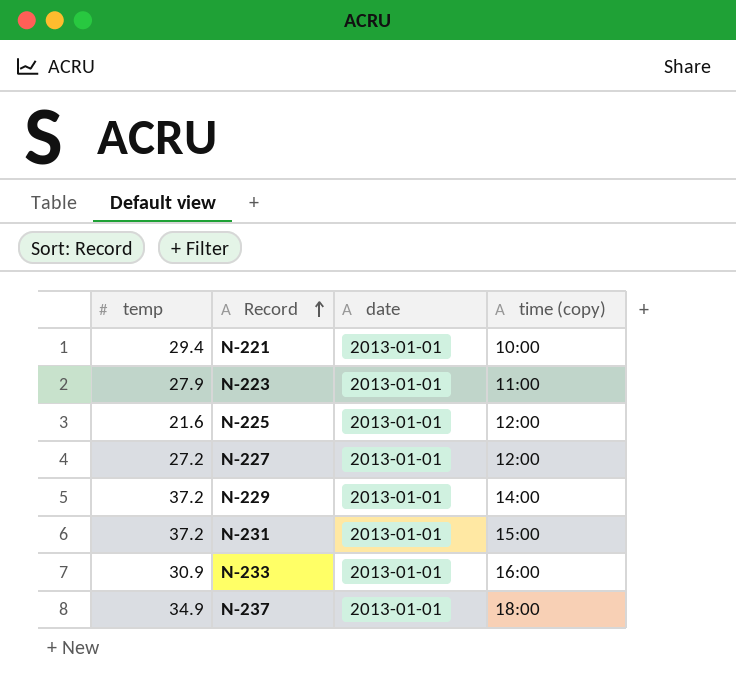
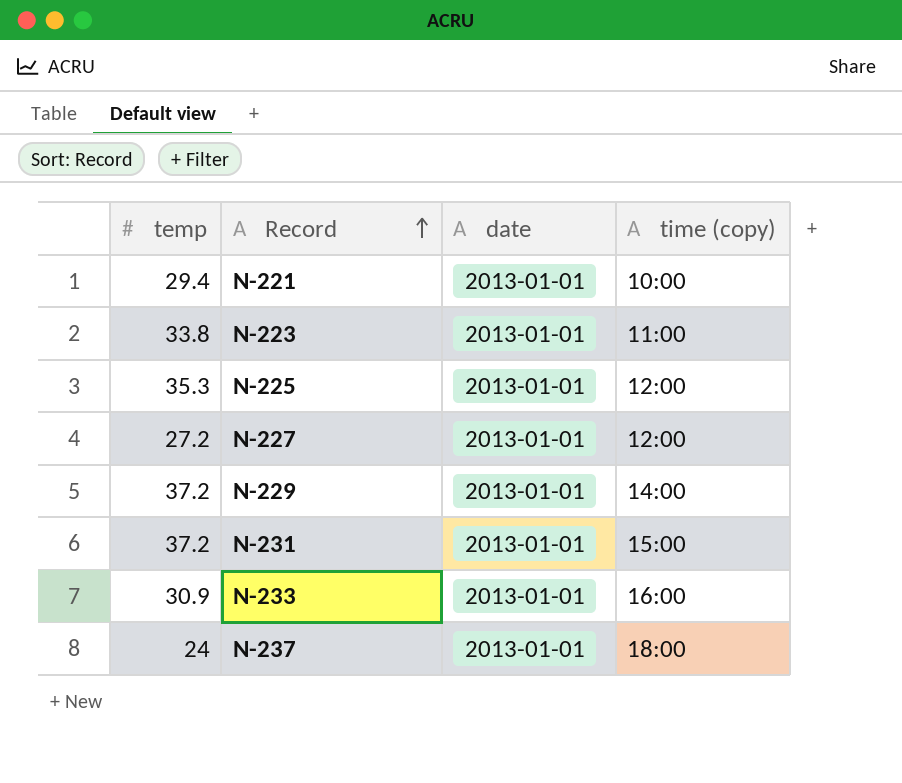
N-223 | temp: 27.9 -> 33.8
N-225 | temp: 21.6 -> 35.3
N-237 | temp: 34.9 -> 24

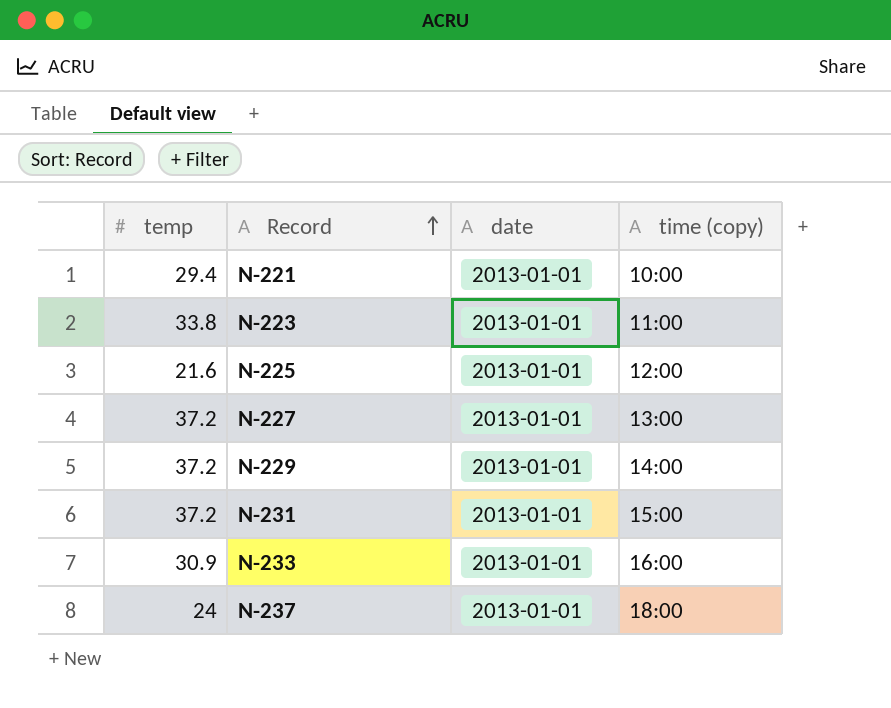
N-225 | temp: 35.3 -> 21.6
N-227 | temp: 27.2 -> 37.2
N-227 | time (copy): 12:00 -> 13:00

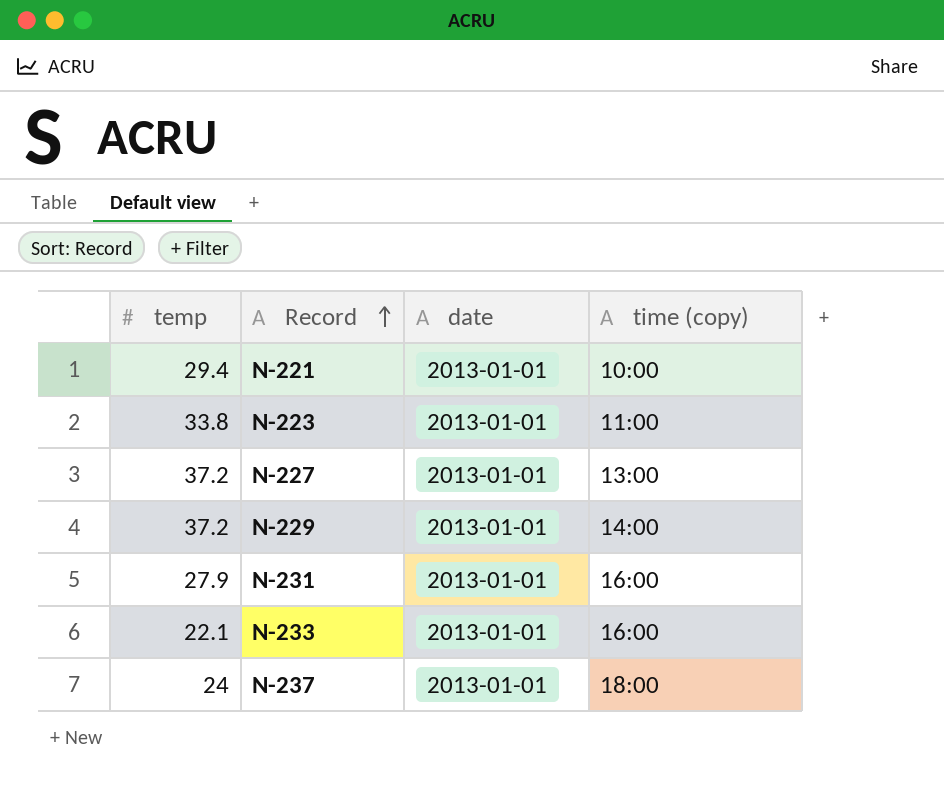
row N-225: 21.6 | 2013-01-01 | 12:00 -> none
N-231 | temp: 37.2 -> 27.9
N-231 | time (copy): 15:00 -> 16:00
N-233 | temp: 30.9 -> 22.1

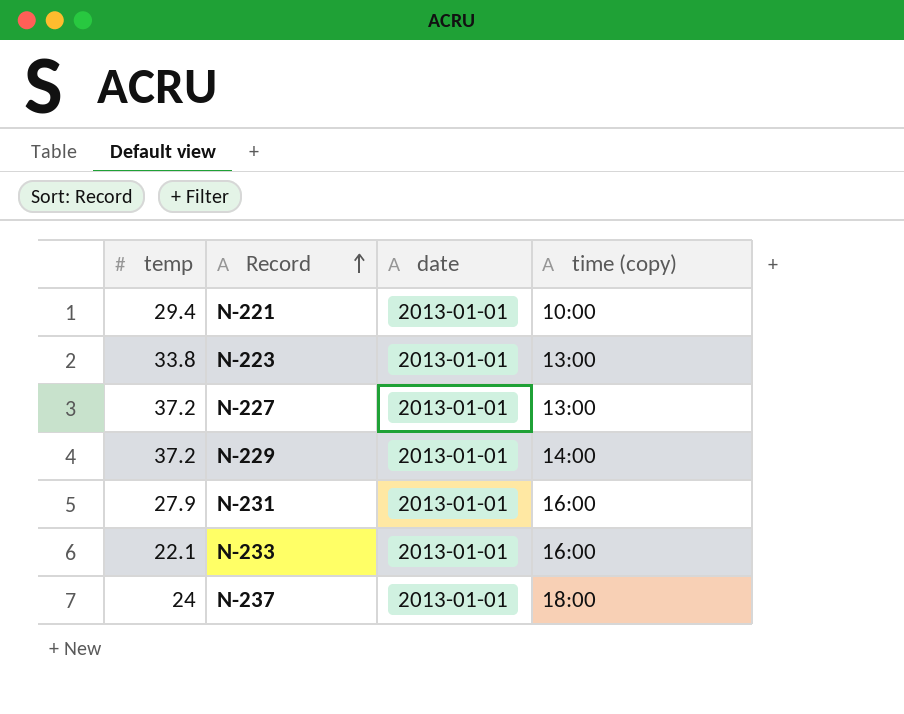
N-223 | time (copy): 11:00 -> 13:00

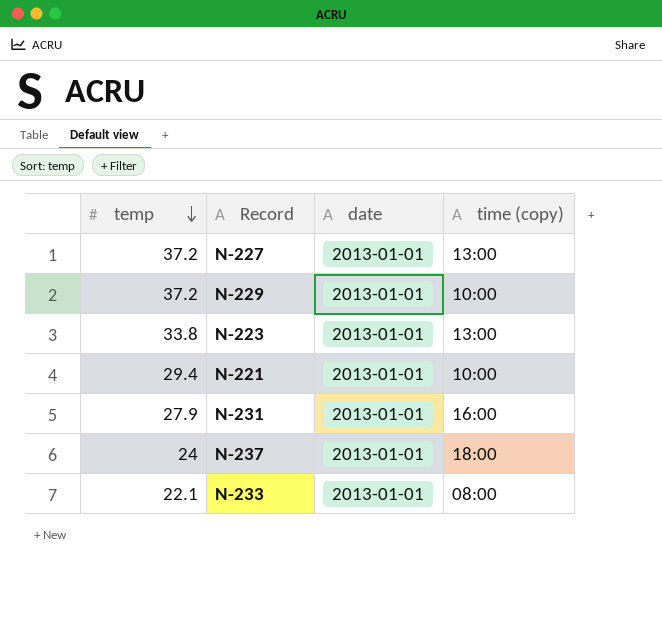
row order: Record ascending -> temp descending
N-229 | time (copy): 14:00 -> 10:00
N-233 | time (copy): 16:00 -> 08:00

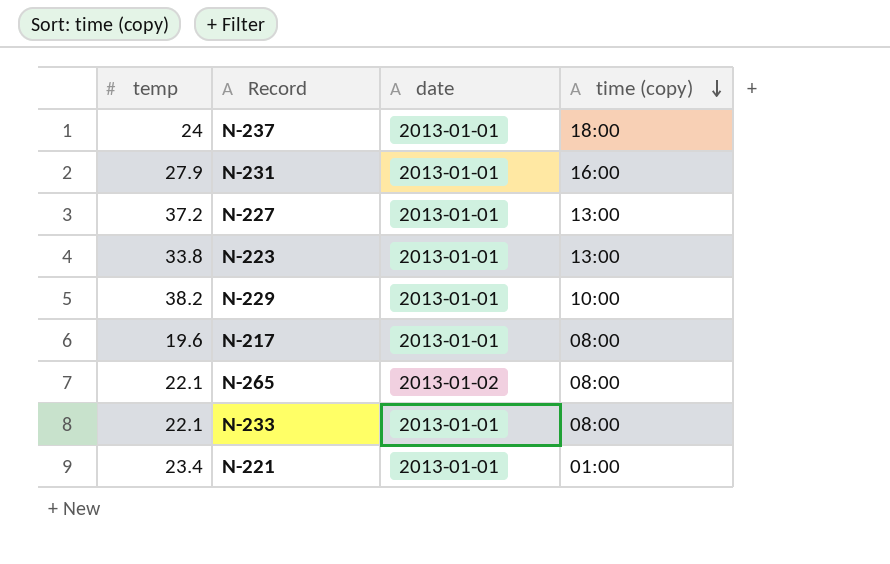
row order: temp descending -> time (copy) descending
N-229 | temp: 37.2 -> 38.2
row N-217: none -> 19.6 | 2013-01-01 | 08:00
row N-265: none -> 22.1 | 2013-01-02 | 08:00
N-221 | temp: 29.4 -> 23.4
N-221 | time (copy): 10:00 -> 01:00

